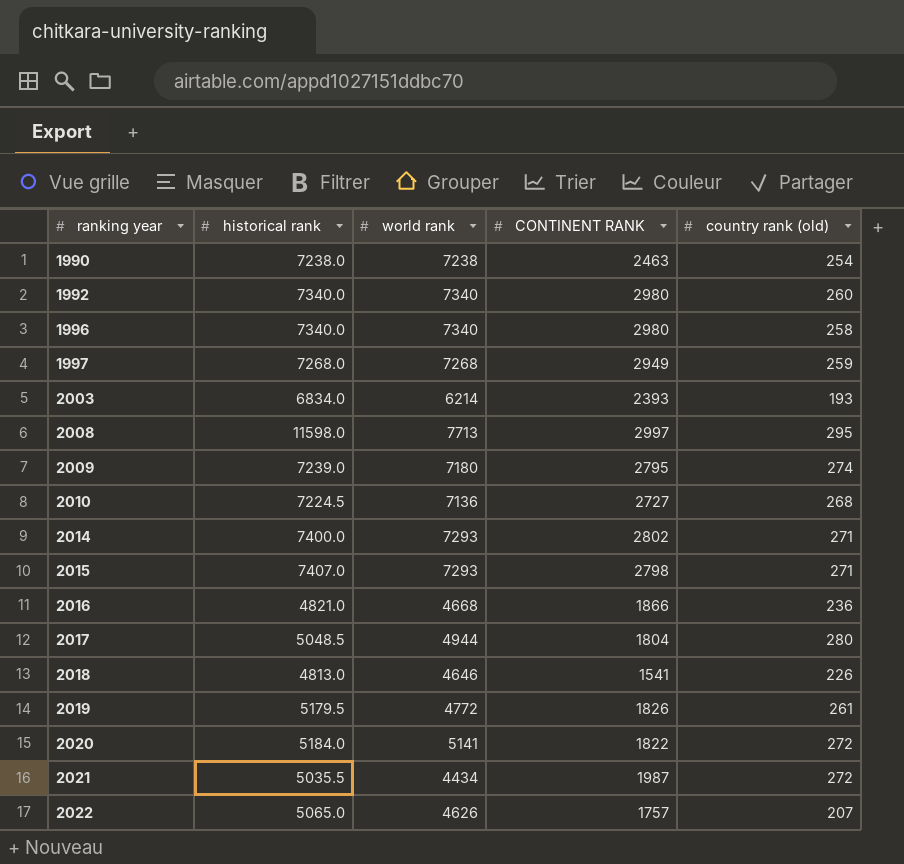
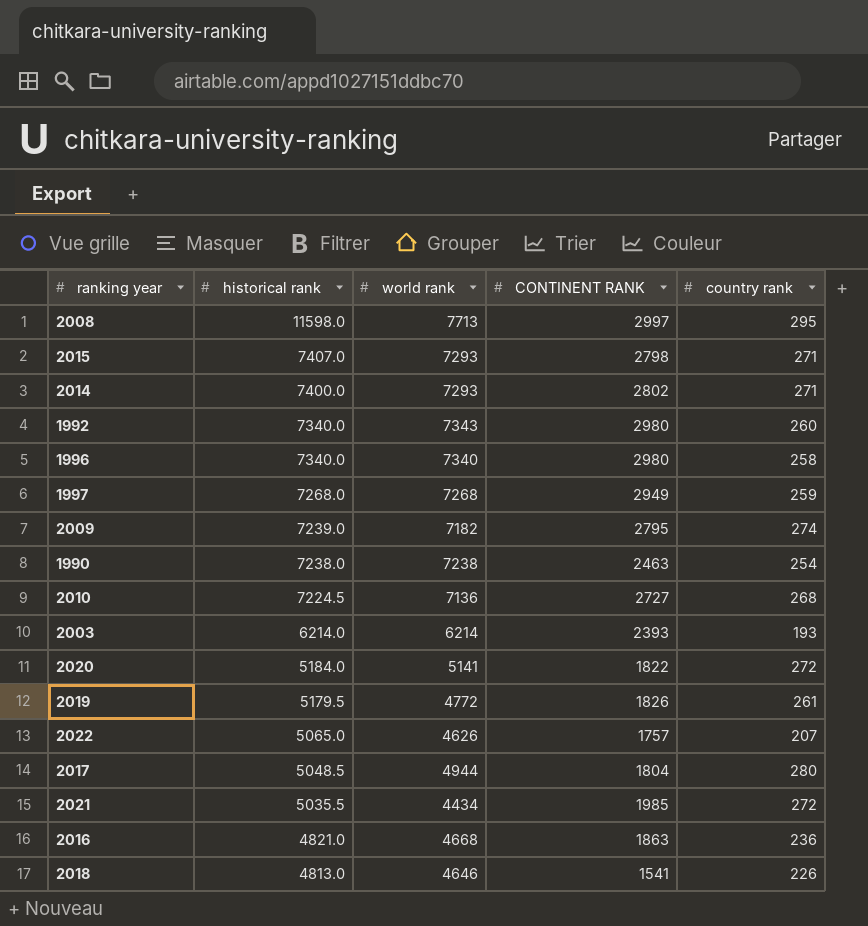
row order: ranking year ascending -> historical rank descending
column name: country rank (old) -> country rank
1992 | world rank: 7340 -> 7343
2009 | world rank: 7180 -> 7182
2003 | historical rank: 6834.0 -> 6214.0
2021 | CONTINENT RANK: 1987 -> 1985
2016 | CONTINENT RANK: 1866 -> 1863

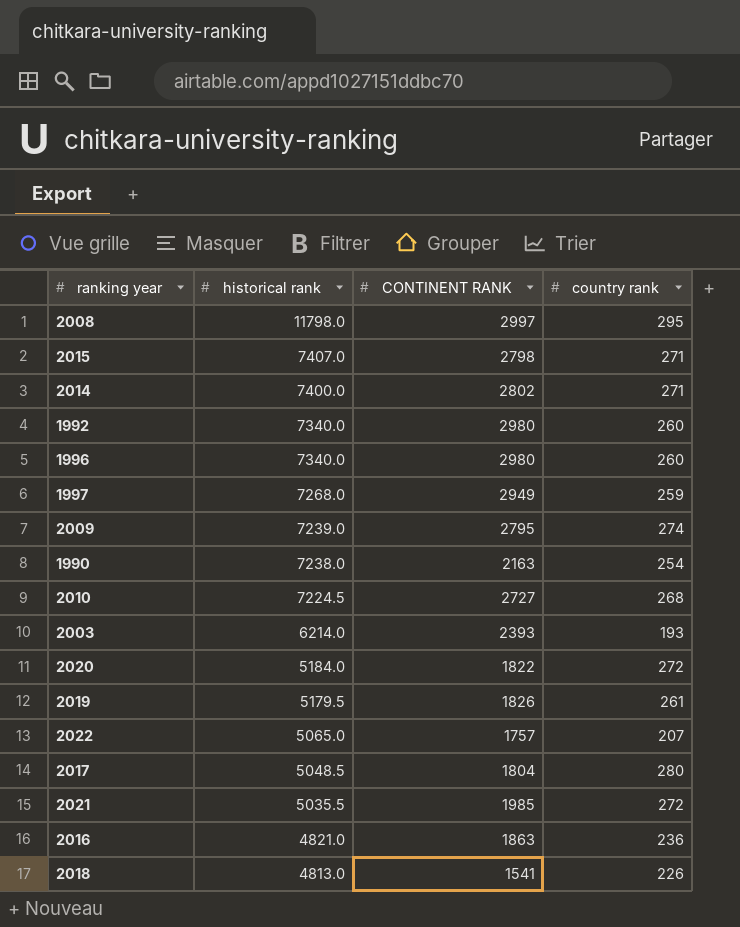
column world rank | position: 3 -> none
2008 | historical rank: 11598.0 -> 11798.0
1996 | country rank: 258 -> 260
1990 | CONTINENT RANK: 2463 -> 2163

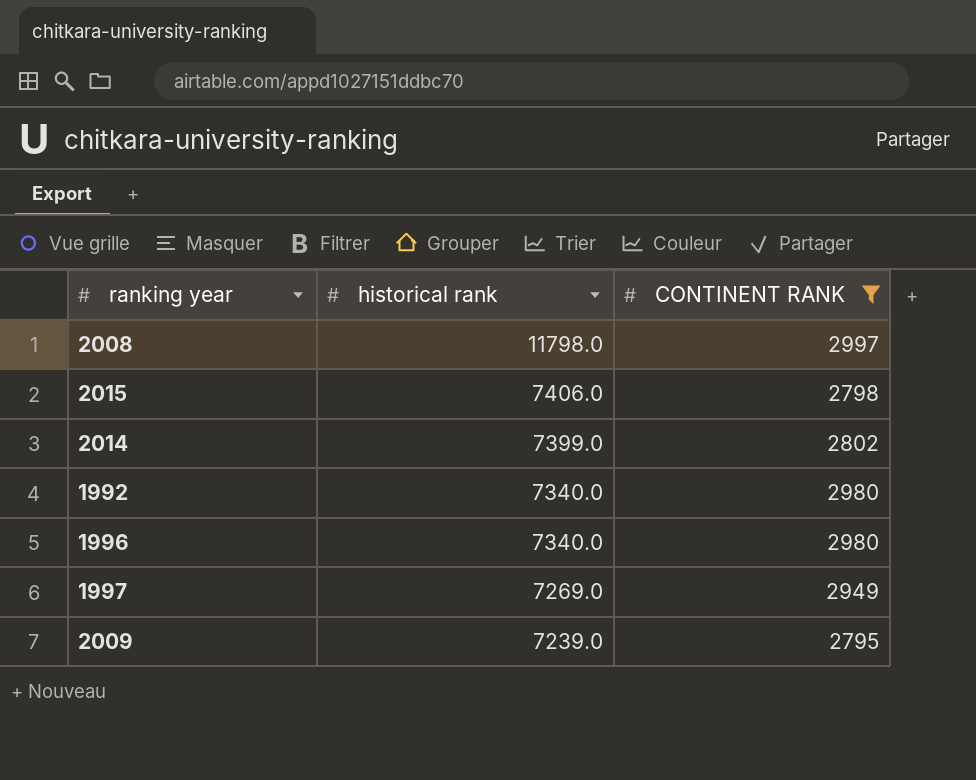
filter: none -> CONTINENT RANK >= 2795
column country rank | position: 4 -> none
2015 | historical rank: 7407.0 -> 7406.0
2014 | historical rank: 7400.0 -> 7399.0
1997 | historical rank: 7268.0 -> 7269.0

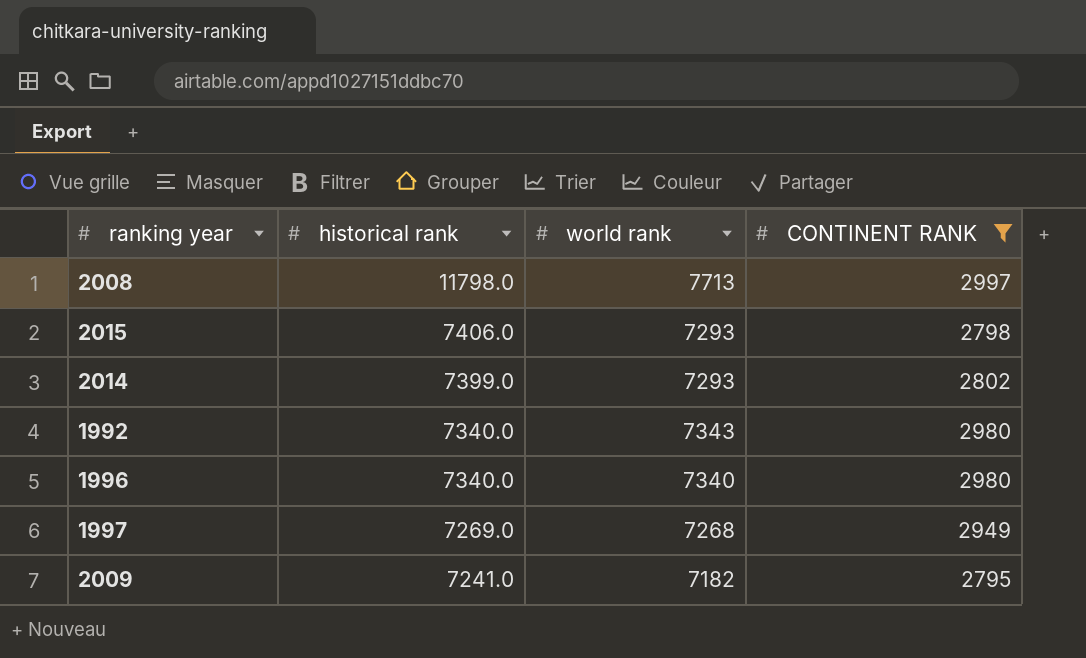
column world rank | position: none -> 3
2009 | historical rank: 7239.0 -> 7241.0

